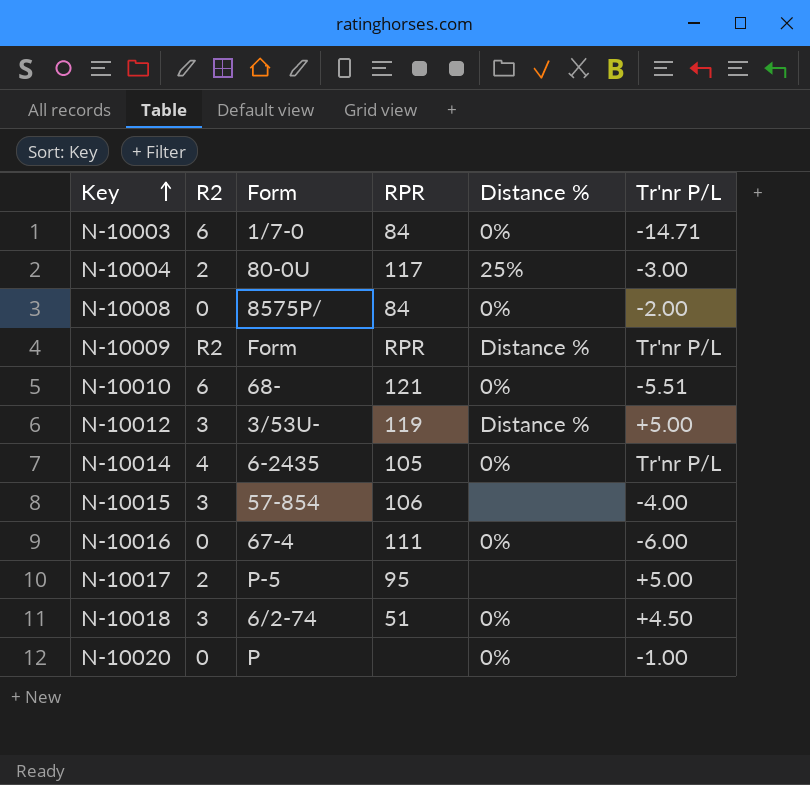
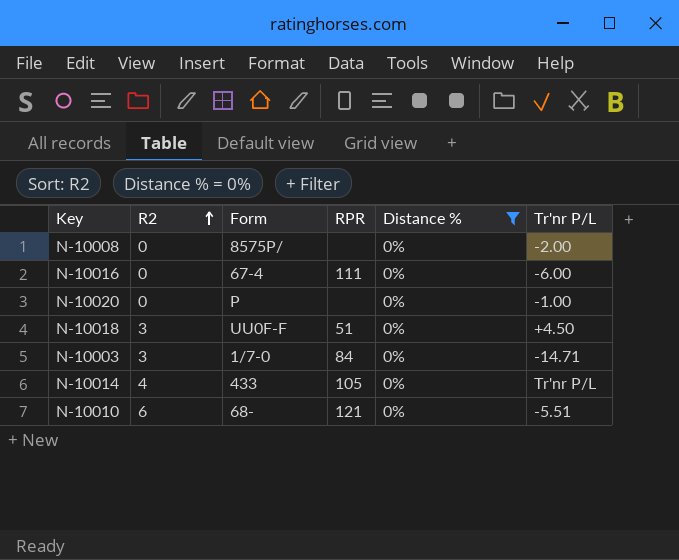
filter: none -> Distance % = 0%
row order: Key ascending -> R2 ascending
N-10008 | RPR: 84 -> none
N-10018 | Form: 6/2-74 -> UU0F-F
N-10003 | R2: 6 -> 3
N-10014 | Form: 6-2435 -> 433

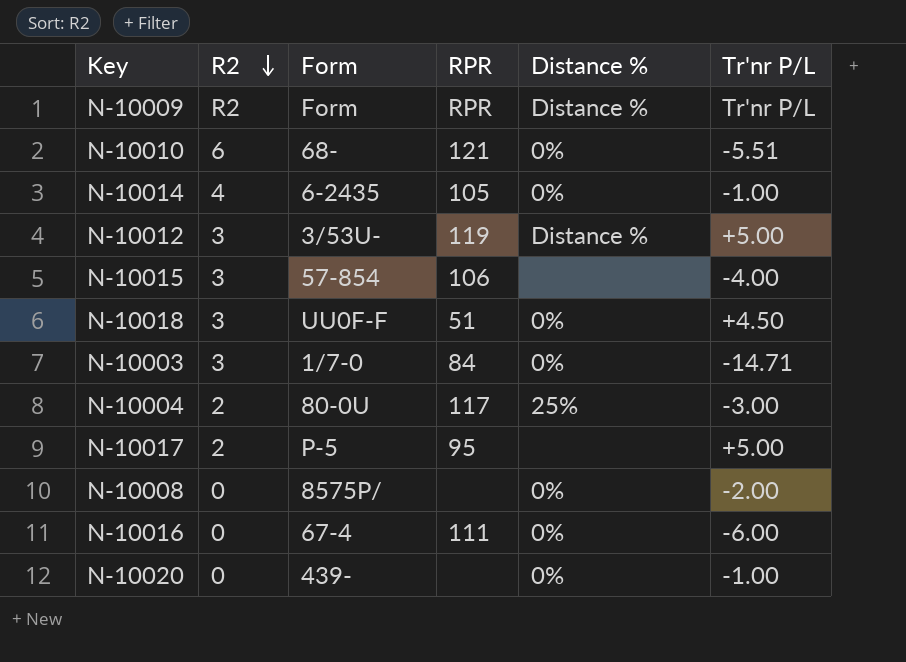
filter: Distance % = 0% -> none
row order: R2 ascending -> R2 descending
N-10014 | Form: 433 -> 6-2435
N-10014 | Tr'nr P/L: Tr'nr P/L -> -1.00
N-10020 | Form: P -> 439-

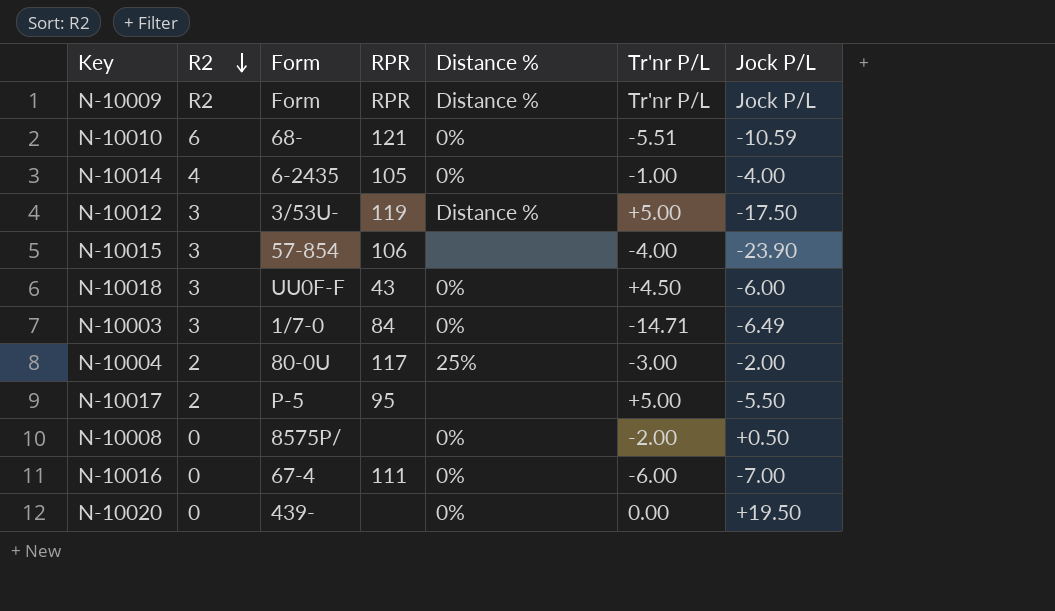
column Jock P/L | position: none -> 7
N-10018 | RPR: 51 -> 43
N-10020 | Tr'nr P/L: -1.00 -> 0.00

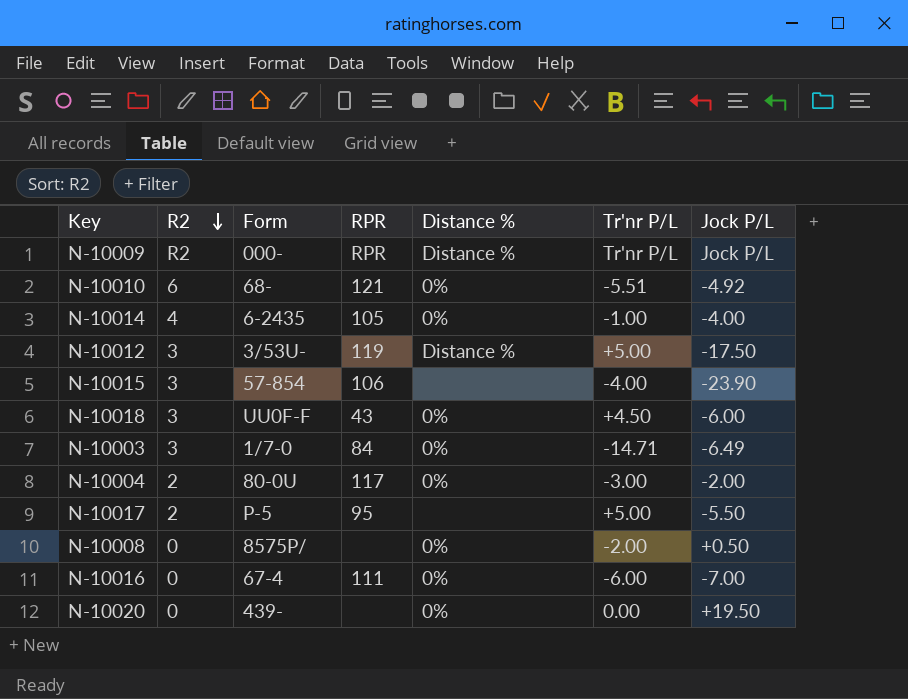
N-10009 | Form: Form -> 000-
N-10010 | Jock P/L: -10.59 -> -4.92
N-10004 | Distance %: 25% -> 0%

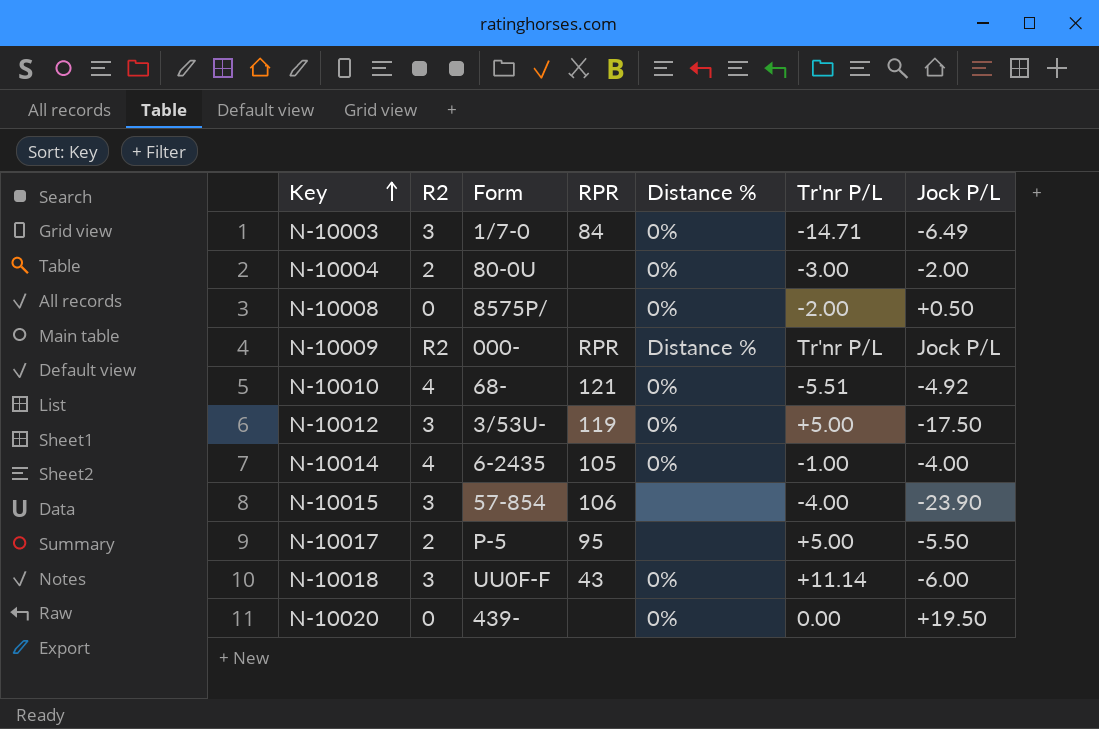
row order: R2 descending -> Key ascending
row N-10016: 0 | 67-4 | 111 | 0% | -6.00 | -7.00 -> none
N-10004 | RPR: 117 -> none
N-10010 | R2: 6 -> 4
N-10012 | Distance %: Distance % -> 0%
N-10018 | Tr'nr P/L: +4.50 -> +11.14

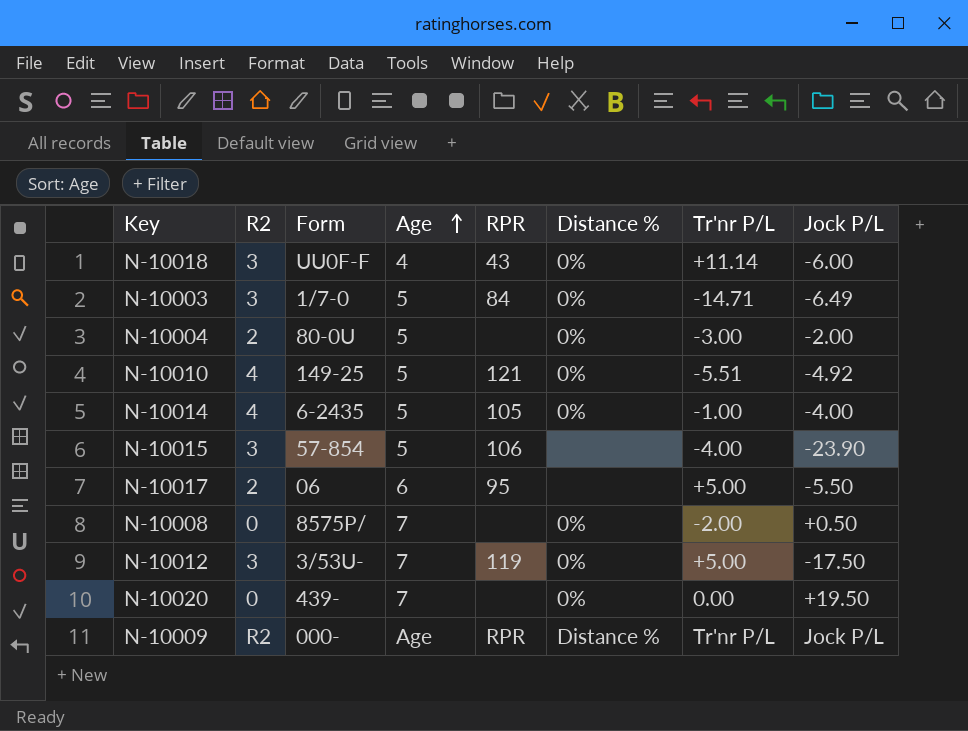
row order: Key ascending -> Age ascending
column Age | position: none -> 4
N-10010 | Form: 68- -> 149-25
N-10017 | Form: P-5 -> 06

